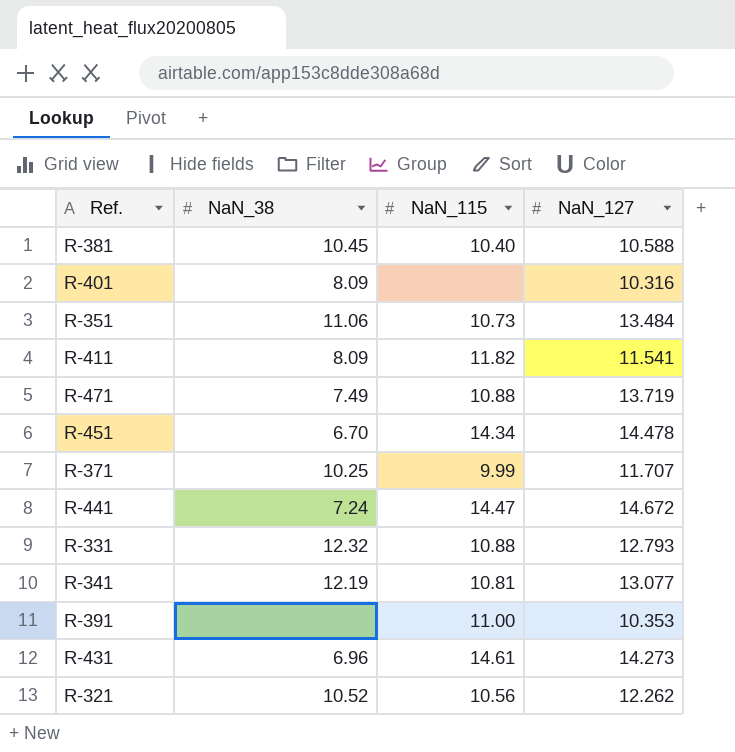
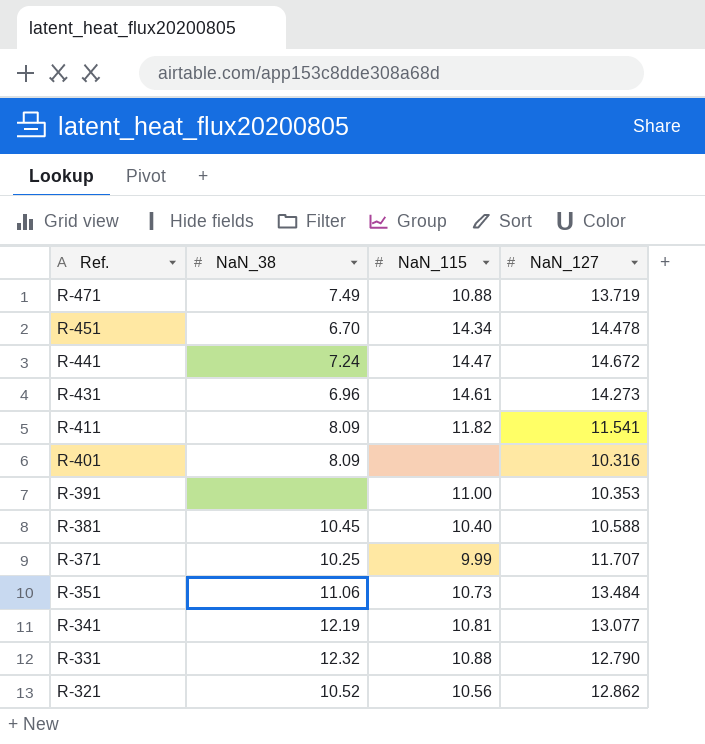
row order: none -> Ref. descending
R-331 | NaN_127: 12.793 -> 12.790
R-321 | NaN_127: 12.262 -> 12.862

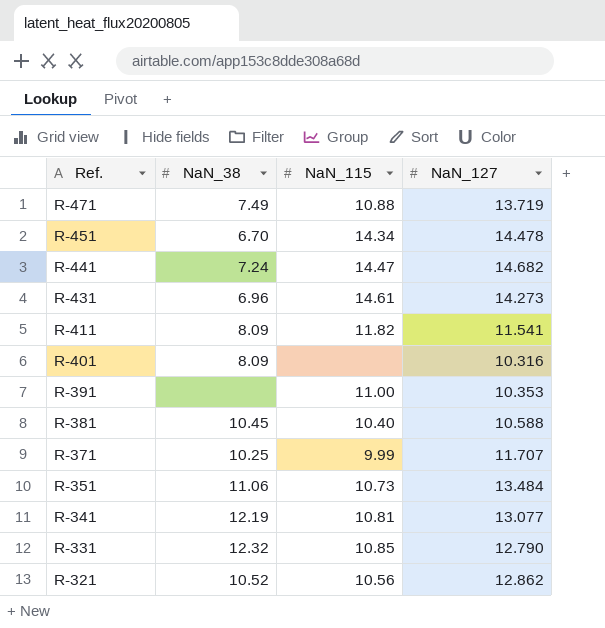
R-441 | NaN_127: 14.672 -> 14.682
R-331 | NaN_115: 10.88 -> 10.85

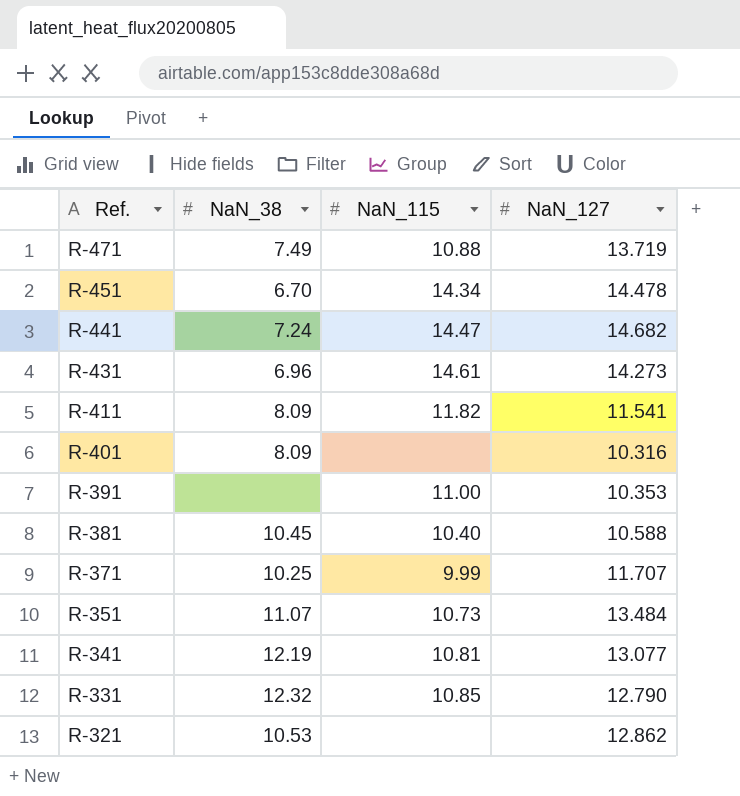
R-351 | NaN_38: 11.06 -> 11.07
R-321 | NaN_38: 10.52 -> 10.53
R-321 | NaN_115: 10.56 -> none

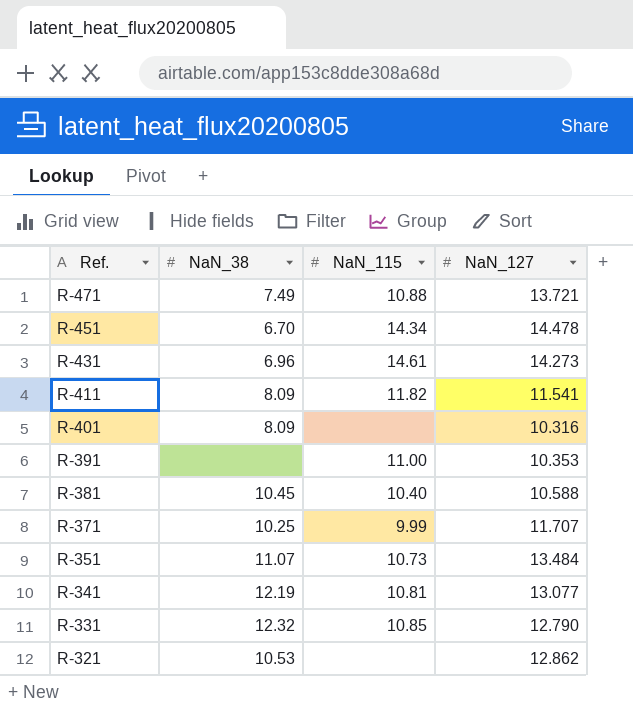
row R-441: 7.24 | 14.47 | 14.682 -> none
R-471 | NaN_127: 13.719 -> 13.721

